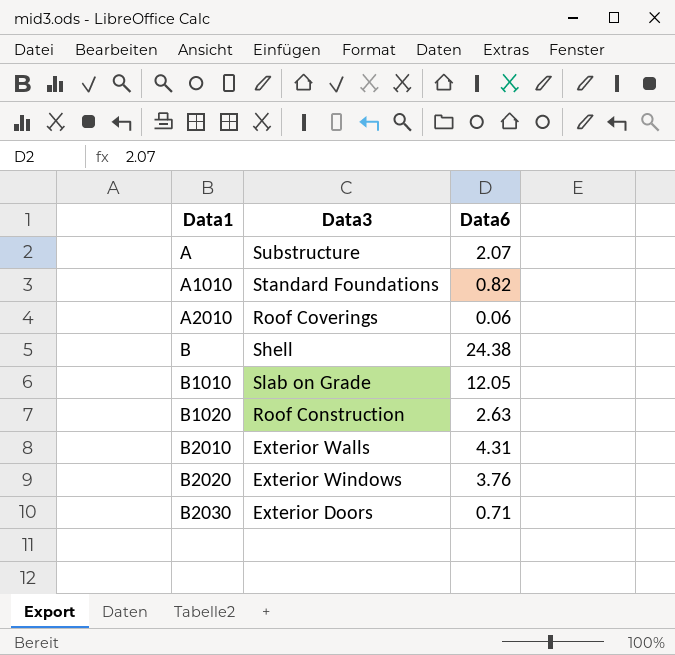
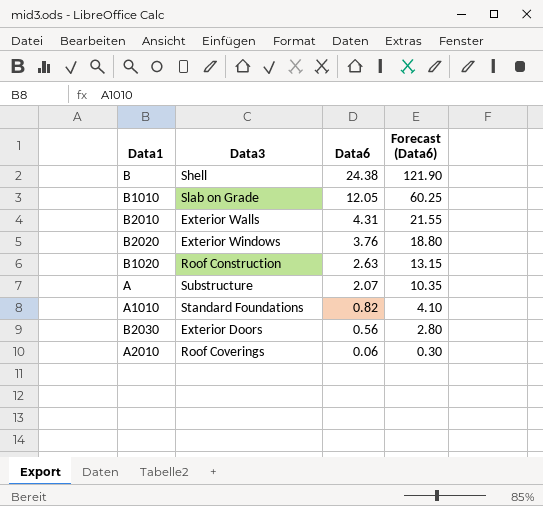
row order: Data1 ascending -> Data6 descending
column Forecast (Data6) | formula: none -> [Data6] * 5
B2030 | Data6: 0.71 -> 0.56

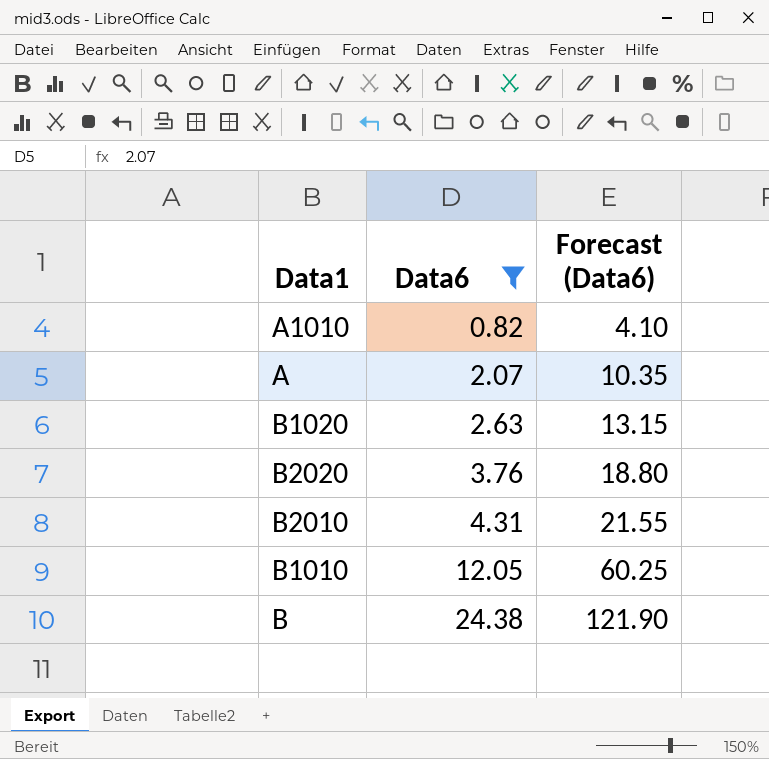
filter: none -> Data6 >= 0.82
row order: Data6 descending -> Data6 ascending
column Data3 | position: 2 -> none

